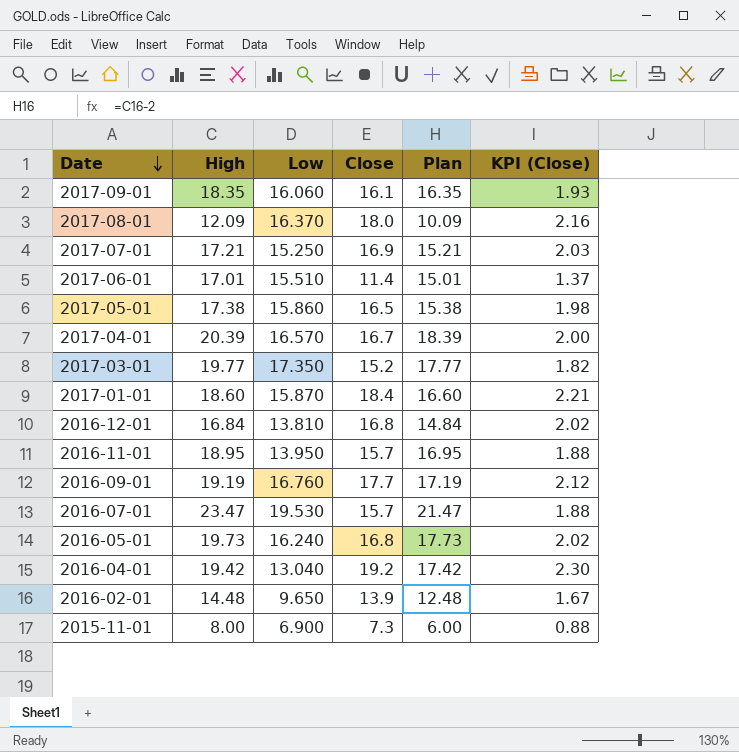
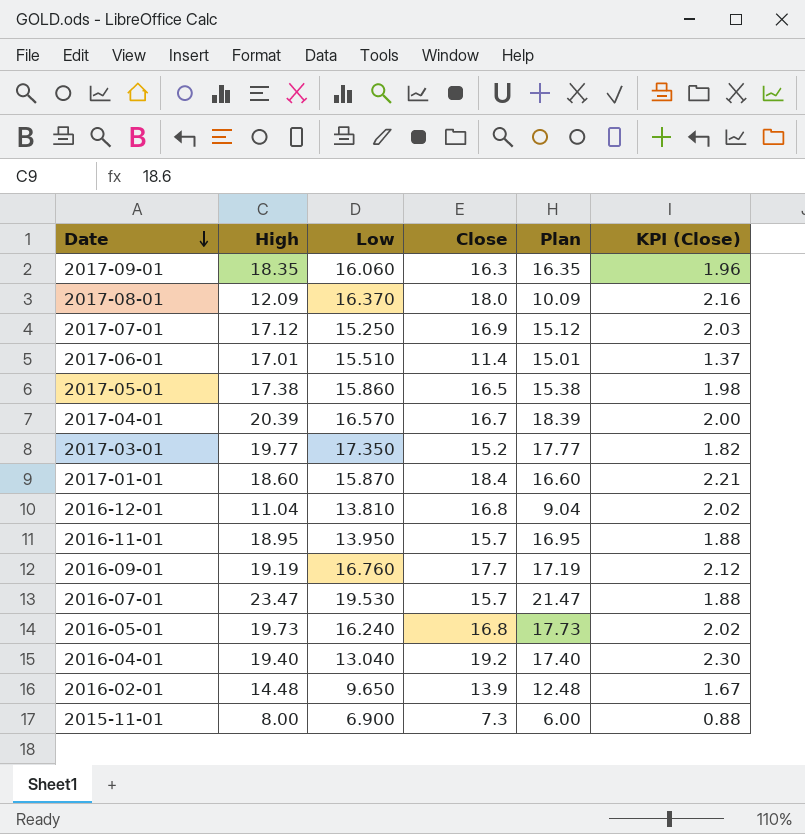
2017-09-01 | Close: 16.1 -> 16.3
2017-09-01 | KPI (Close): 1.93 -> 1.96
2017-07-01 | High: 17.21 -> 17.12
2017-07-01 | Plan: 15.21 -> 15.12
2016-12-01 | High: 16.84 -> 11.04
2016-12-01 | Plan: 14.84 -> 9.04
2016-04-01 | High: 19.42 -> 19.40
2016-04-01 | Plan: 17.42 -> 17.40

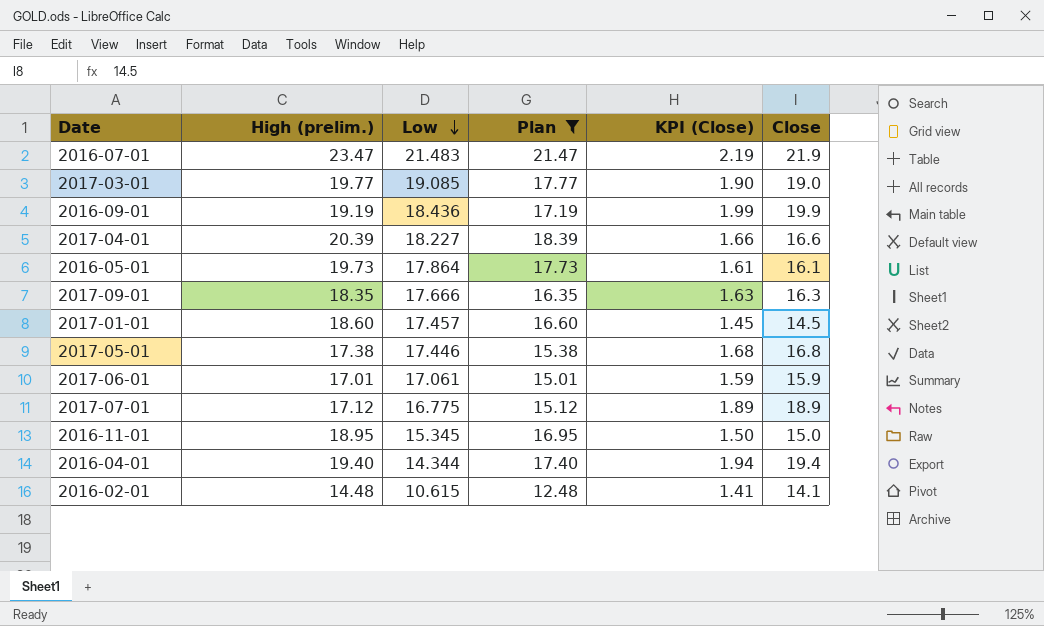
filter: none -> Plan >= 12.48
row order: Date descending -> Low descending
column name: High -> High (prelim.)
column KPI (Close) | formula: [Close] * 0.12 -> [Close] * 0.1
column Close | position: 4 -> 6
2016-07-01 | Low: 19.530 -> 21.483
2016-07-01 | Close: 15.7 -> 21.9
2017-03-01 | Low: 17.350 -> 19.085
2017-03-01 | Close: 15.2 -> 19.0
2016-09-01 | Low: 16.760 -> 18.436
2016-09-01 | Close: 17.7 -> 19.9
2017-04-01 | Low: 16.570 -> 18.227
2017-04-01 | Close: 16.7 -> 16.6
2016-05-01 | Low: 16.240 -> 17.864
2016-05-01 | Close: 16.8 -> 16.1
2017-09-01 | Low: 16.060 -> 17.666
2017-01-01 | Low: 15.870 -> 17.457
2017-01-01 | Close: 18.4 -> 14.5
2017-05-01 | Low: 15.860 -> 17.446
2017-05-01 | Close: 16.5 -> 16.8
2017-06-01 | Low: 15.510 -> 17.061
2017-06-01 | Close: 11.4 -> 15.9
2017-07-01 | Low: 15.250 -> 16.775
2017-07-01 | Close: 16.9 -> 18.9
2016-11-01 | Low: 13.950 -> 15.345
2016-11-01 | Close: 15.7 -> 15.0
2016-04-01 | Low: 13.040 -> 14.344
2016-04-01 | Close: 19.2 -> 19.4
2016-02-01 | Low: 9.650 -> 10.615
2016-02-01 | Close: 13.9 -> 14.1

